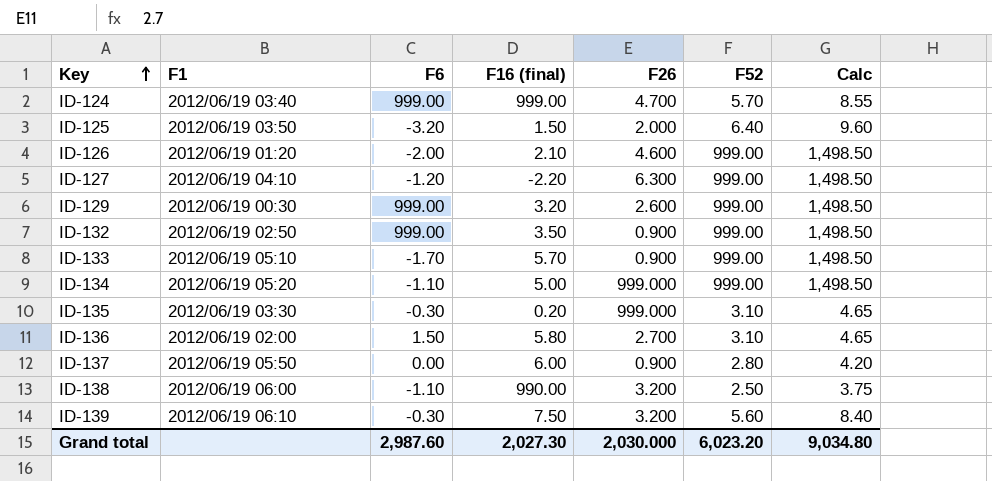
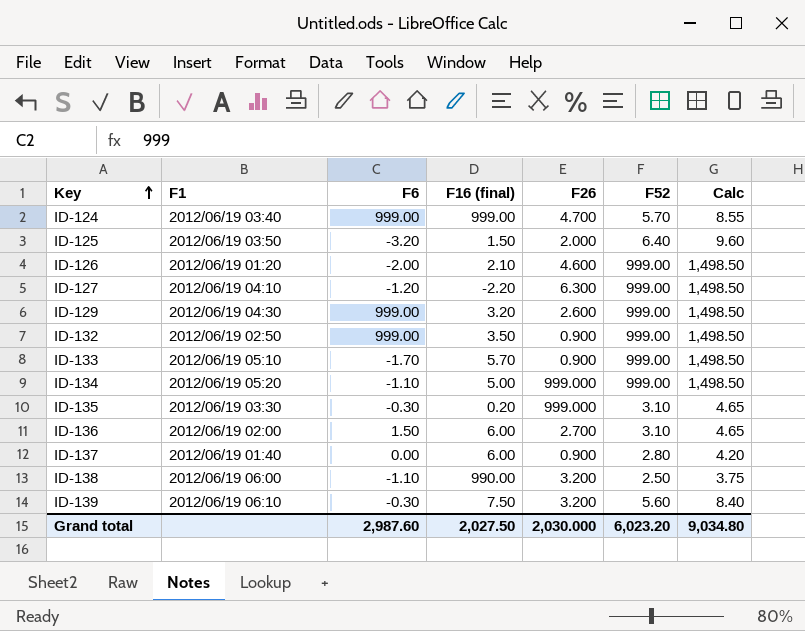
ID-129 | F1: 2012/06/19 00:30 -> 2012/06/19 04:30
ID-136 | F16 (final): 5.80 -> 6.00
ID-137 | F1: 2012/06/19 05:50 -> 2012/06/19 01:40
Grand total | F16 (final): 2,027.30 -> 2,027.50

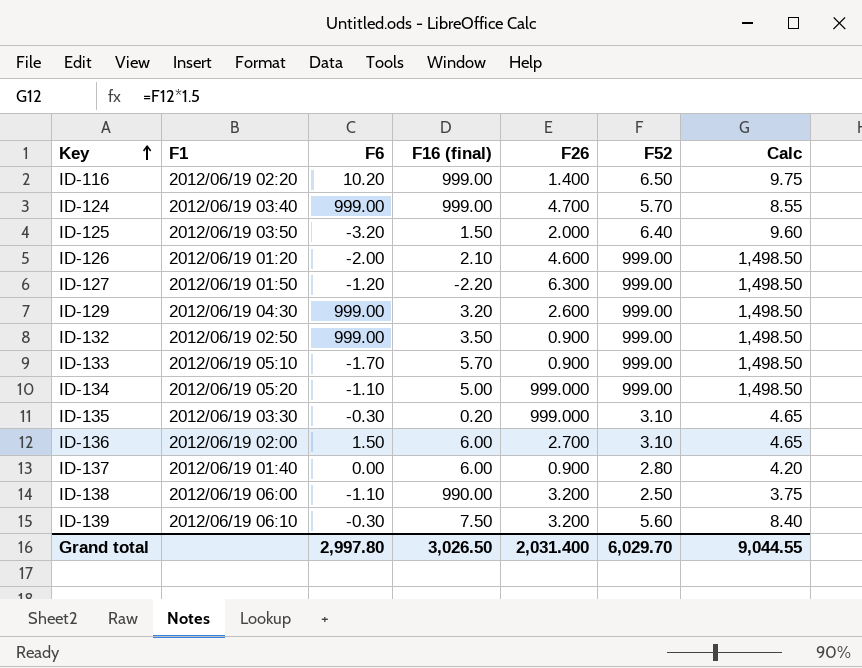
row ID-116: none -> 2012/06/19 02:20 | 10.20 | 999.00 | 1.400 | 6.50 | 9.75
ID-127 | F1: 2012/06/19 04:10 -> 2012/06/19 01:50
Grand total | F6: 2,987.60 -> 2,997.80
Grand total | F16 (final): 2,027.50 -> 3,026.50
Grand total | F26: 2,030.000 -> 2,031.400
Grand total | F52: 6,023.20 -> 6,029.70
Grand total | Calc: 9,034.80 -> 9,044.55

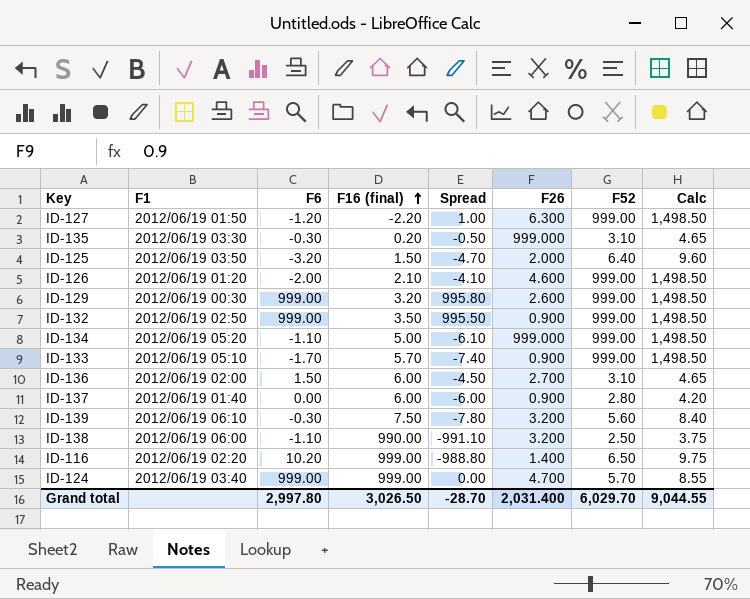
row order: Key ascending -> F16 (final) ascending
column Spread | formula: none -> [F6] - [F16 (final)]
ID-129 | F1: 2012/06/19 04:30 -> 2012/06/19 00:30

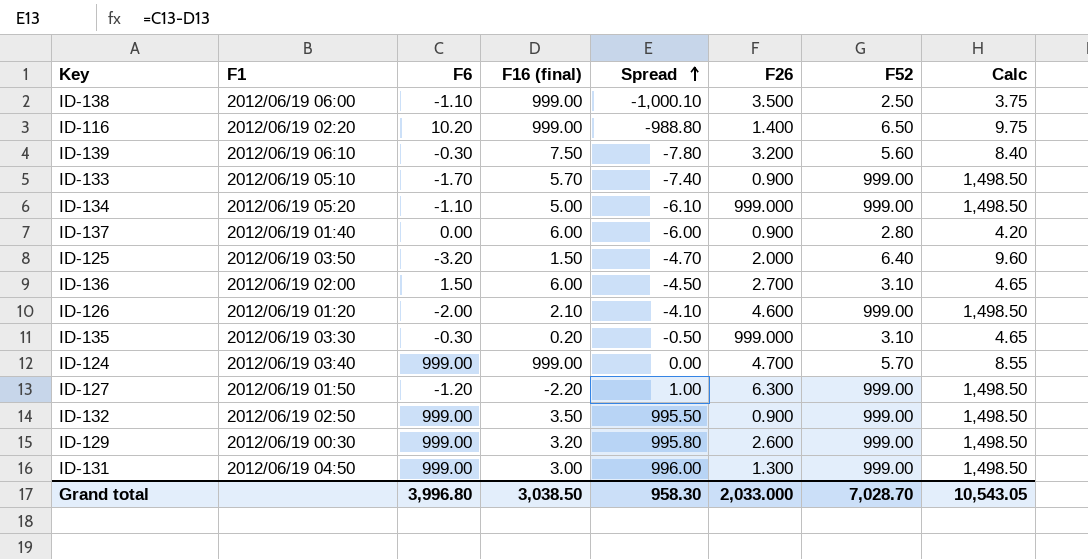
row order: F16 (final) ascending -> Spread ascending
ID-138 | F16 (final): 990.00 -> 999.00
ID-138 | Spread: -991.10 -> -1,000.10
ID-138 | F26: 3.200 -> 3.500
row ID-131: none -> 2012/06/19 04:50 | 999.00 | 3.00 | 996.00 | 1.300 | 999.00 | 1,498.50
Grand total | F6: 2,997.80 -> 3,996.80
Grand total | F16 (final): 3,026.50 -> 3,038.50
Grand total | Spread: -28.70 -> 958.30
Grand total | F26: 2,031.400 -> 2,033.000
Grand total | F52: 6,029.70 -> 7,028.70
Grand total | Calc: 9,044.55 -> 10,543.05

